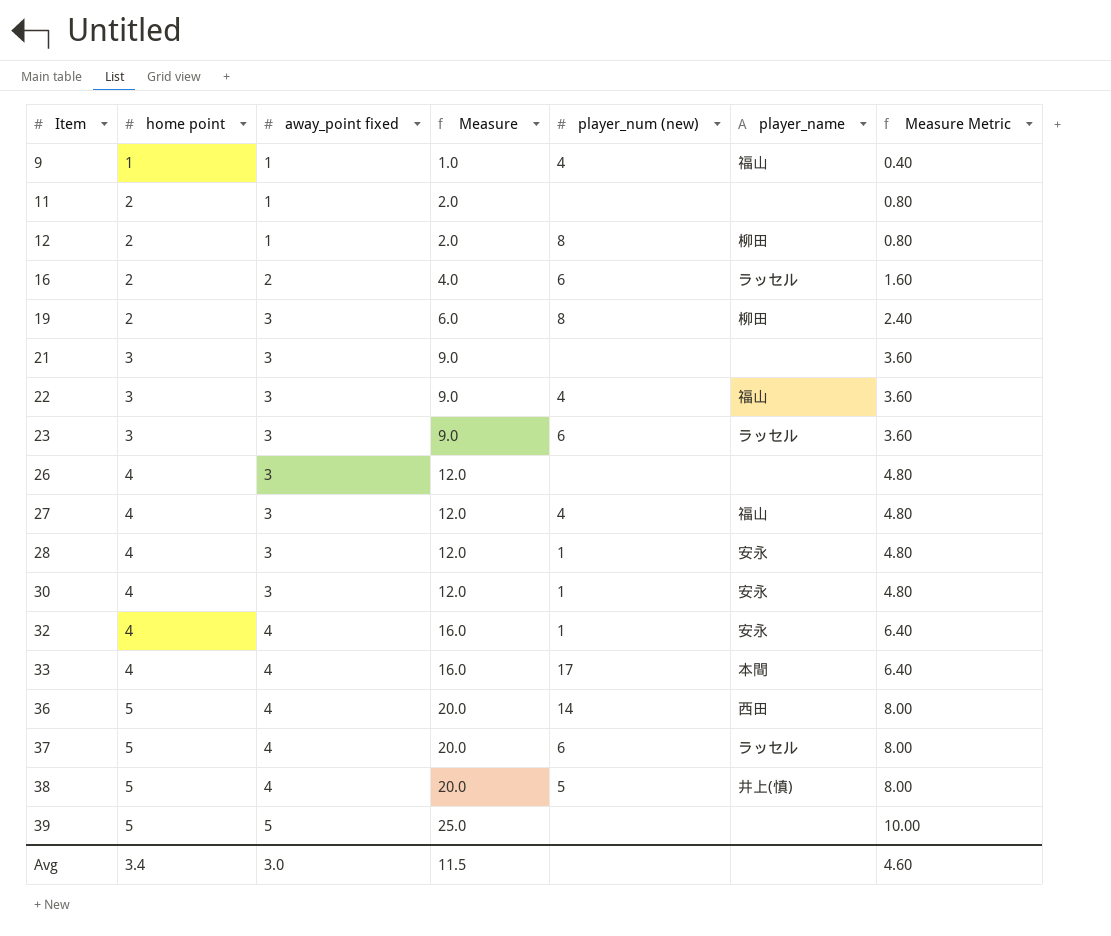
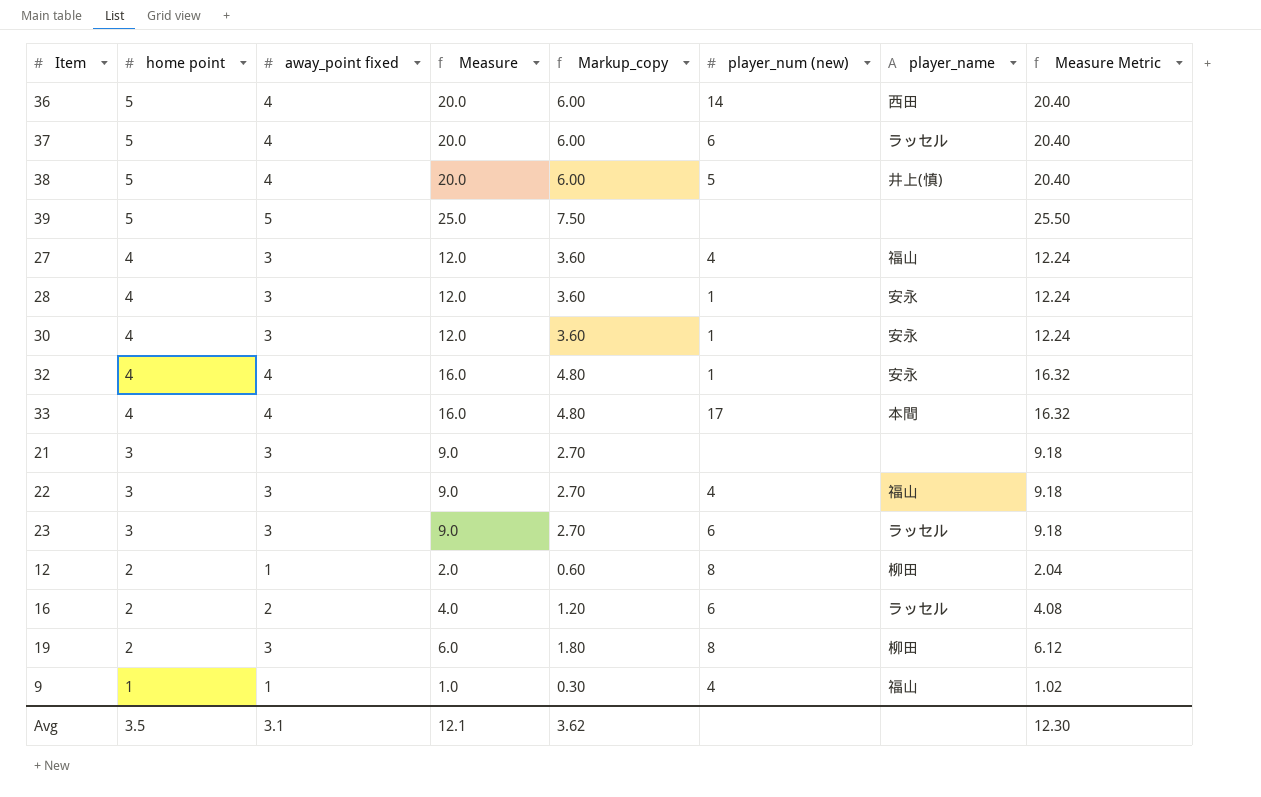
row order: Item ascending -> home point descending
column Markup_copy | formula: none -> [Measure] * 0.3
column Measure Metric | formula: [Measure] * 0.4 -> [Measure] * 1.02
row 11: 2 | 1 | 2.0 | none | none | 0.80 -> none
row 26: 4 | 3 | 12.0 | none | none | 4.80 -> none
Avg | home point: 3.4 -> 3.5
Avg | away_point fixed: 3.0 -> 3.1
Avg | Measure: 11.5 -> 12.1
Avg | Measure Metric: 4.60 -> 12.30

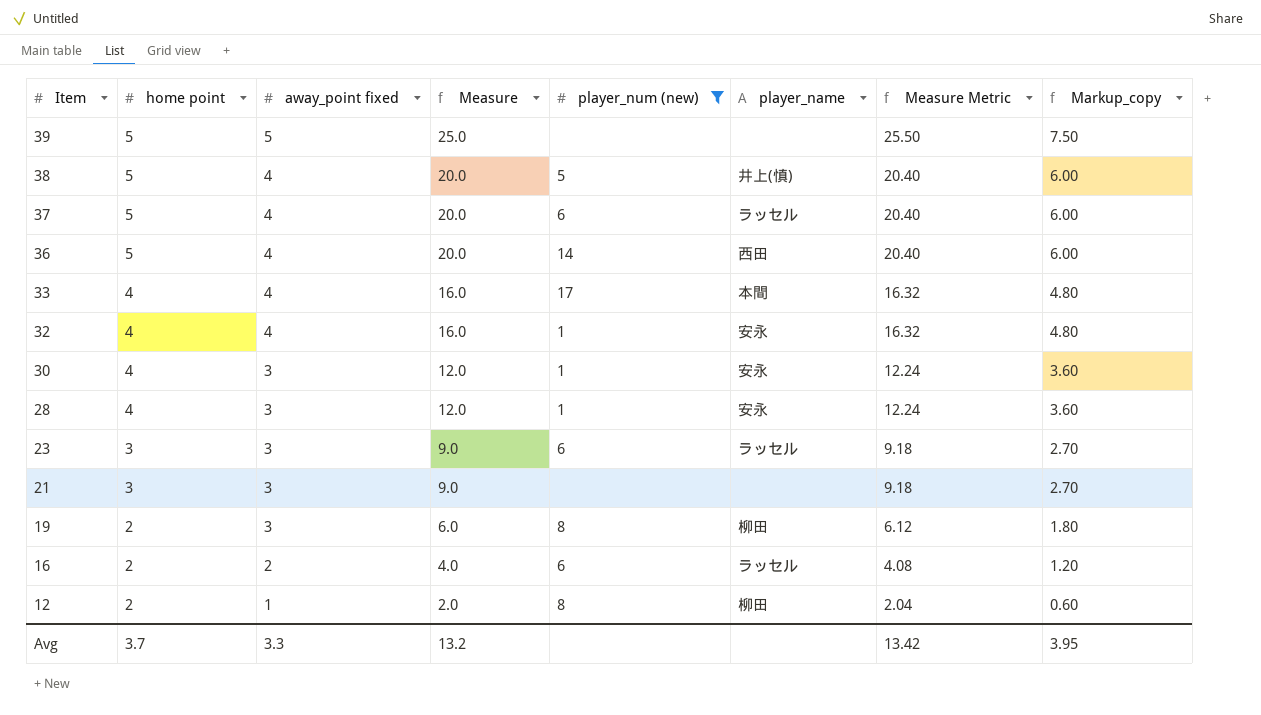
filter: none -> player_num (new) != 4
row order: home point descending -> Item descending
column Markup_copy | position: 5 -> 8
Avg | home point: 3.5 -> 3.7
Avg | away_point fixed: 3.1 -> 3.3
Avg | Measure: 12.1 -> 13.2
Avg | Measure Metric: 12.30 -> 13.42
Avg | Markup_copy: 3.62 -> 3.95

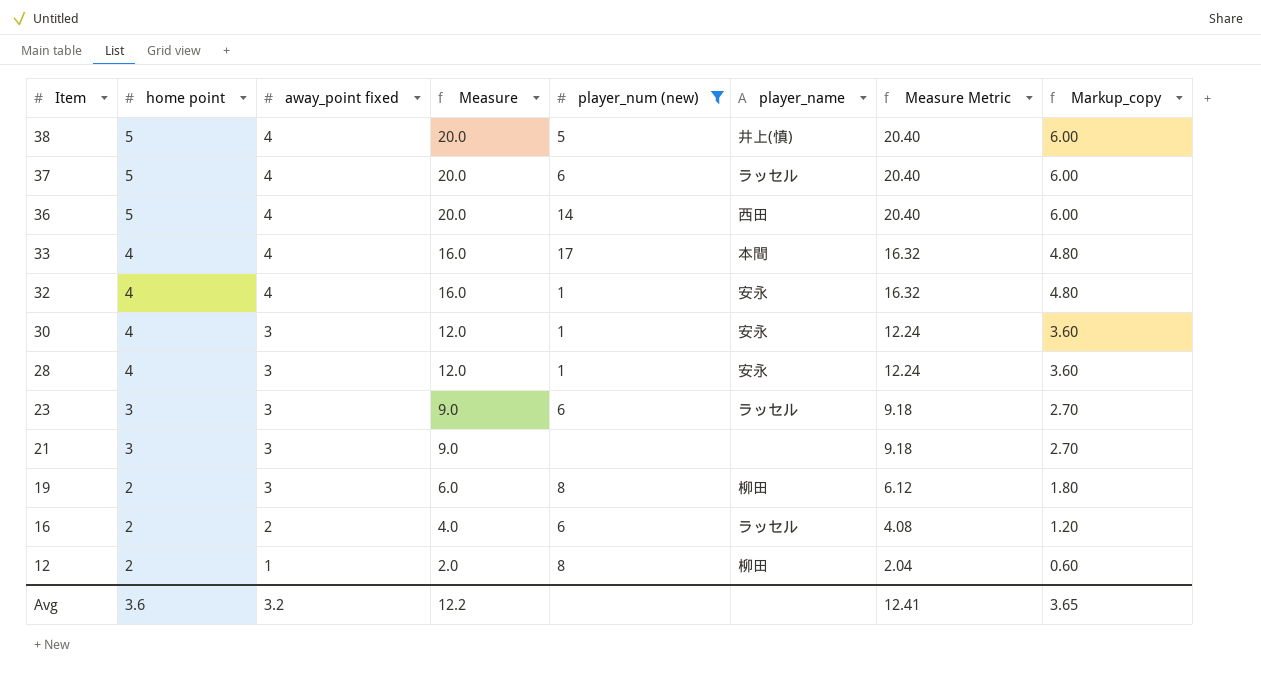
row 39: 5 | 5 | 25.0 | none | none | 25.50 | 7.50 -> none
Avg | home point: 3.7 -> 3.6
Avg | away_point fixed: 3.3 -> 3.2
Avg | Measure: 13.2 -> 12.2
Avg | Measure Metric: 13.42 -> 12.41
Avg | Markup_copy: 3.95 -> 3.65

